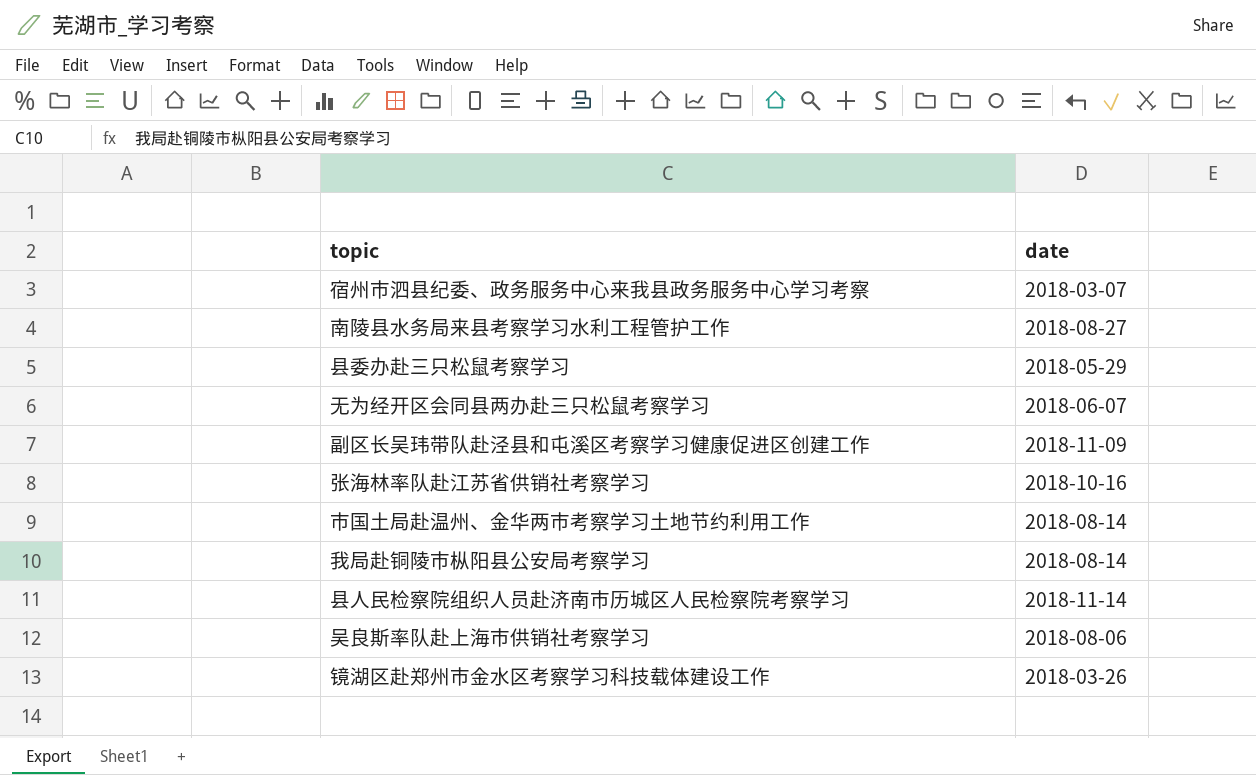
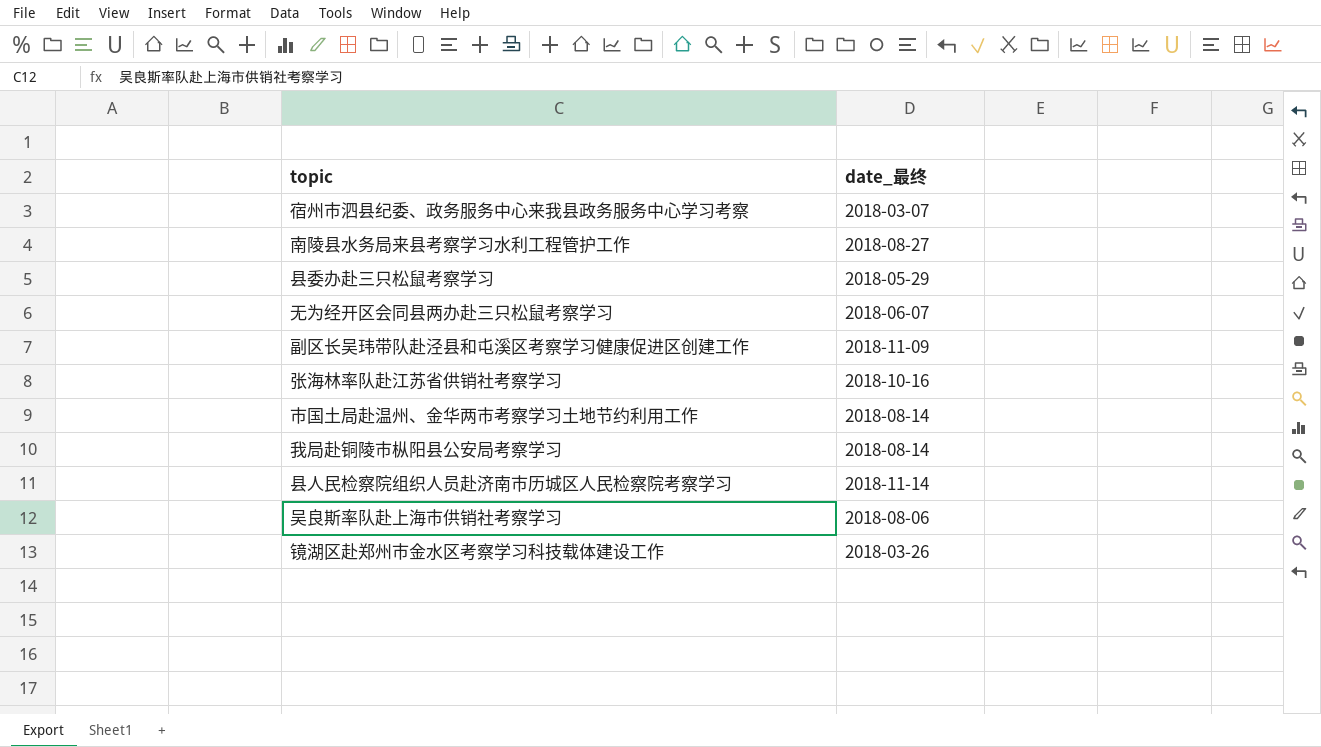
column name: date -> date_最终

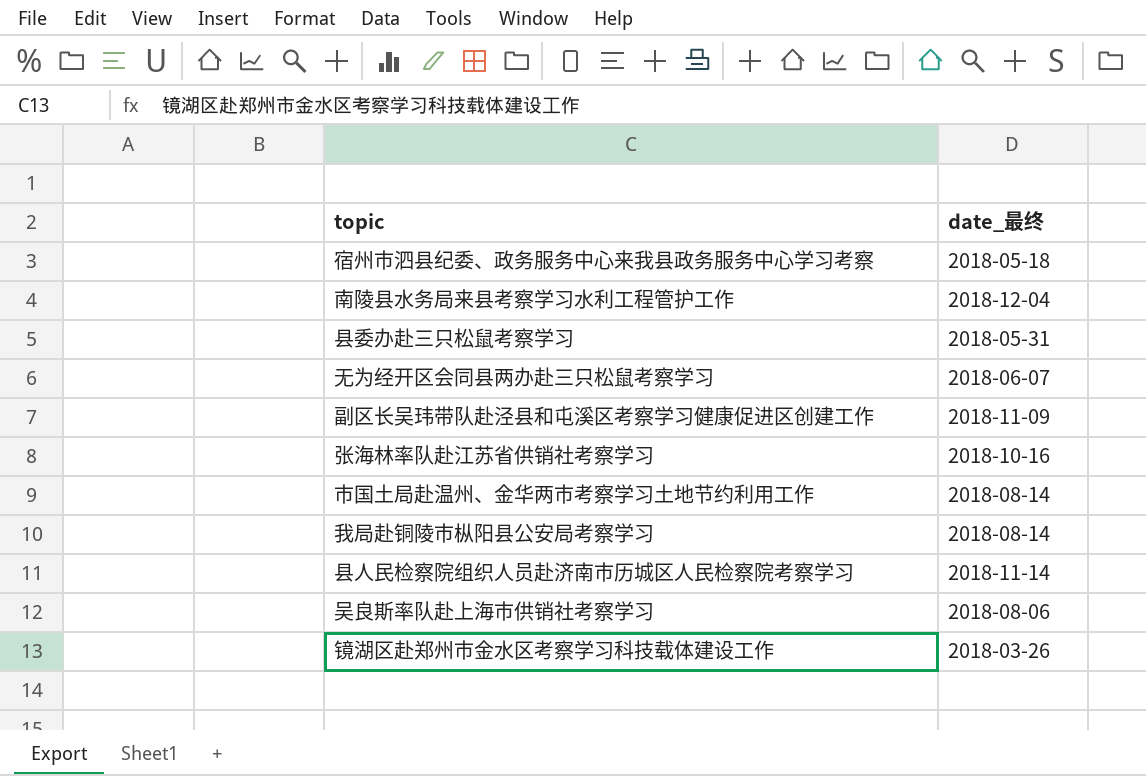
宿州市泗县纪委、政务服务中心来我县政务服务中心学习考察 | date_最终: 2018-03-07 -> 2018-05-18
南陵县水务局来县考察学习水利工程管护工作 | date_最终: 2018-08-27 -> 2018-12-04
县委办赴三只松鼠考察学习 | date_最终: 2018-05-29 -> 2018-05-31

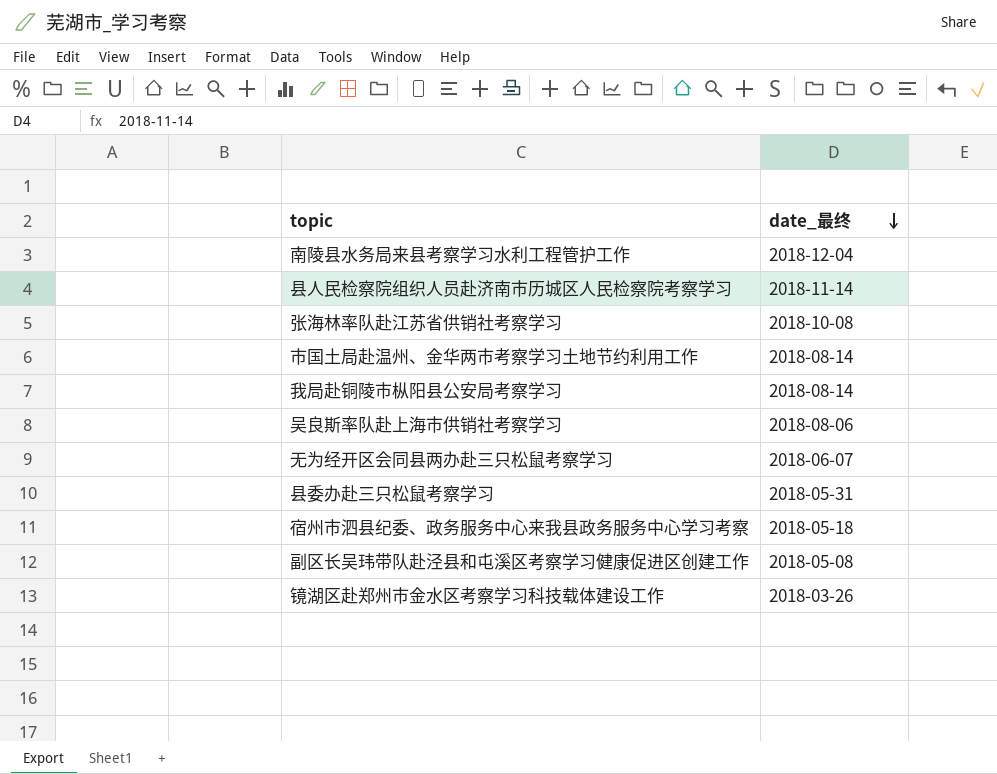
row order: none -> date_最终 descending
张海林率队赴江苏省供销社考察学习 | date_最终: 2018-10-16 -> 2018-10-08
副区长吴玮带队赴泾县和屯溪区考察学习健康促进区创建工作 | date_最终: 2018-11-09 -> 2018-05-08

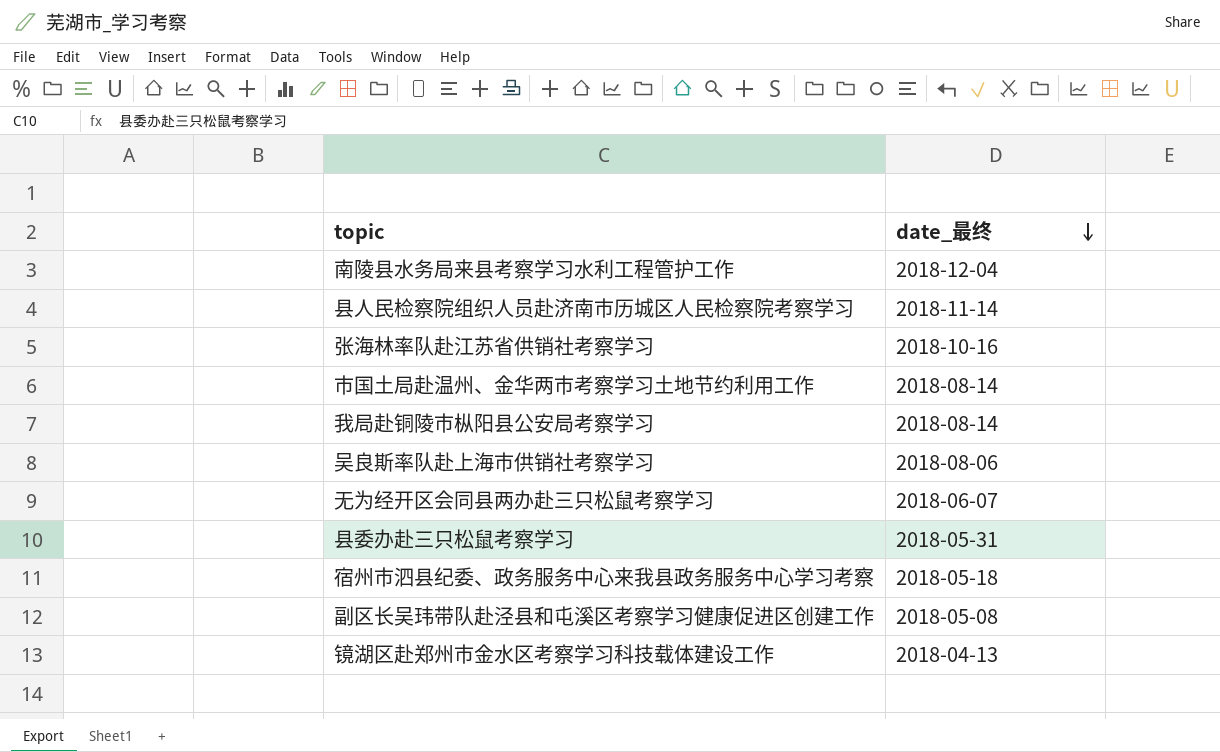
张海林率队赴江苏省供销社考察学习 | date_最终: 2018-10-08 -> 2018-10-16
镜湖区赴郑州市金水区考察学习科技载体建设工作 | date_最终: 2018-03-26 -> 2018-04-13

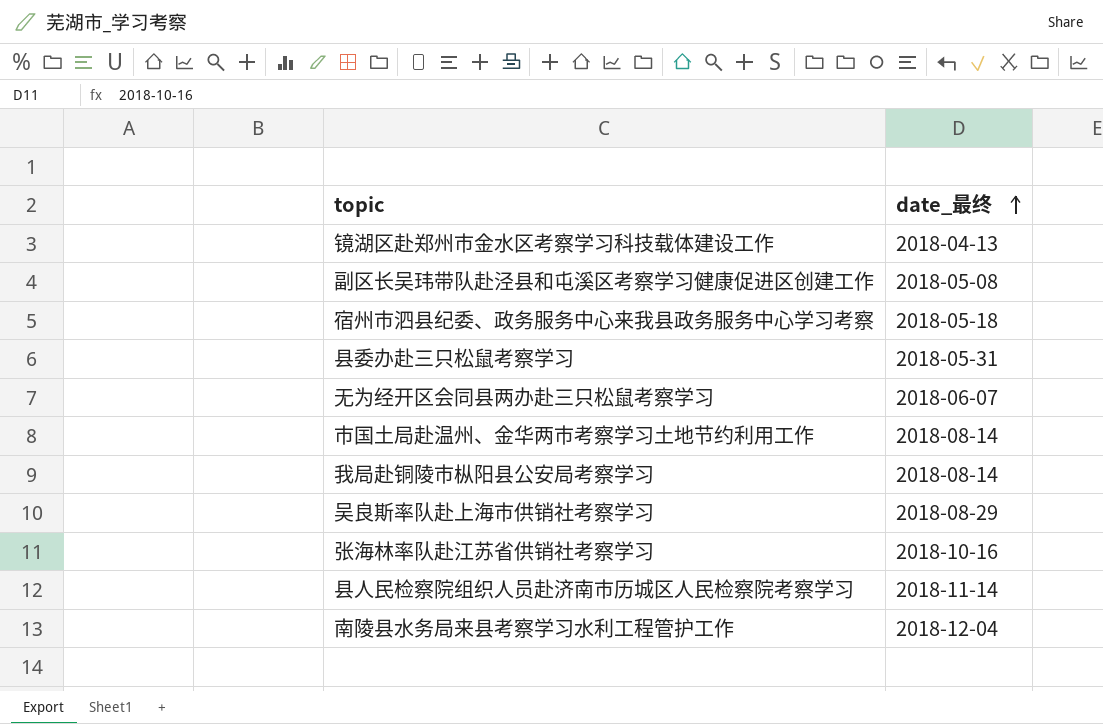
row order: date_最终 descending -> date_最终 ascending
吴良斯率队赴上海市供销社考察学习 | date_最终: 2018-08-06 -> 2018-08-29

